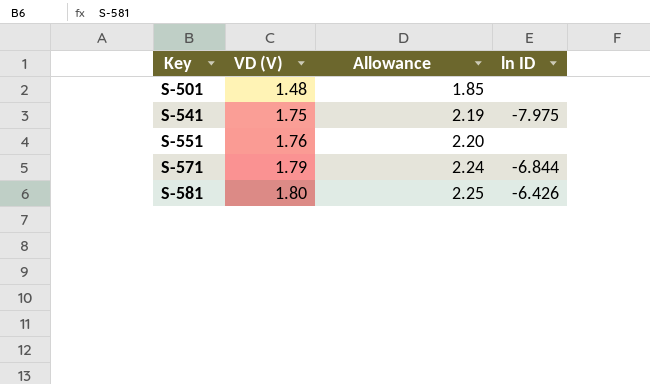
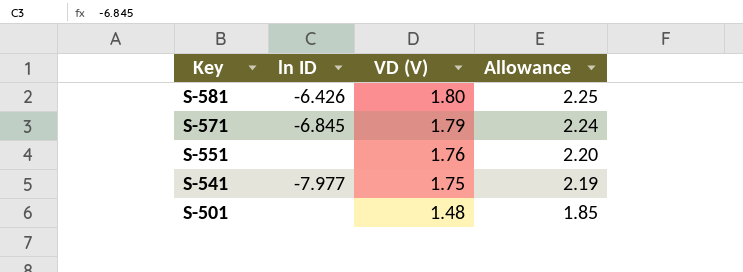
row order: Key ascending -> Key descending
column ln ID | position: 4 -> 2
S-571 | ln ID: -6.844 -> -6.845
S-541 | ln ID: -7.975 -> -7.977

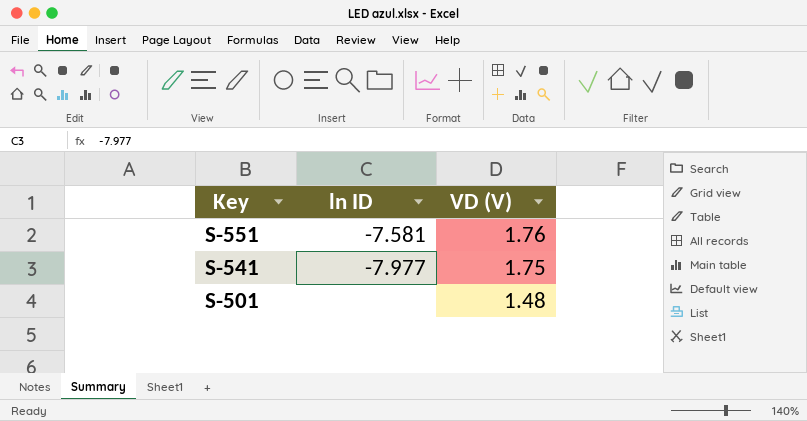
column Allowance | formula: [VD (V)] * 1.25 -> none
row S-581: -6.426 | 1.80 | 2.25 -> none
row S-571: -6.845 | 1.79 | 2.24 -> none
S-551 | ln ID: none -> -7.581

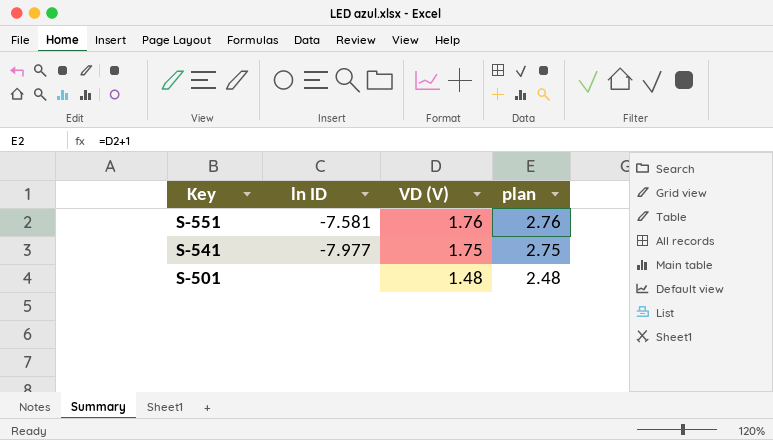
column plan | formula: none -> [VD (V)] + 1

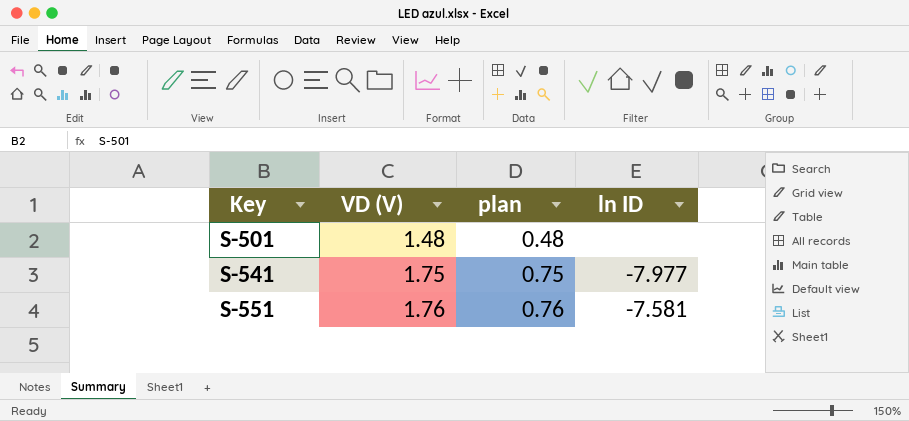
row order: Key descending -> Key ascending
column plan | formula: [VD (V)] + 1 -> [VD (V)] - 1
column ln ID | position: 2 -> 4

